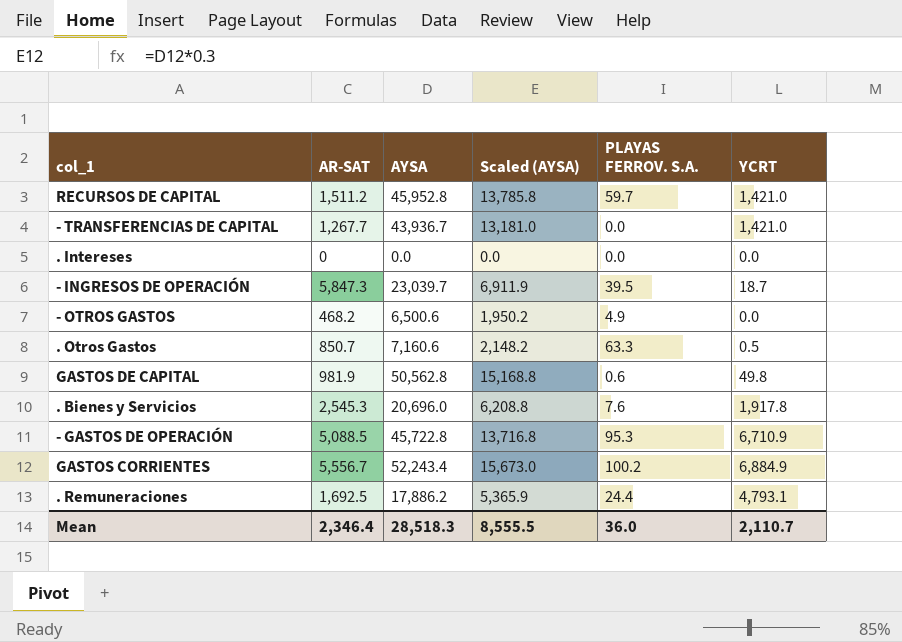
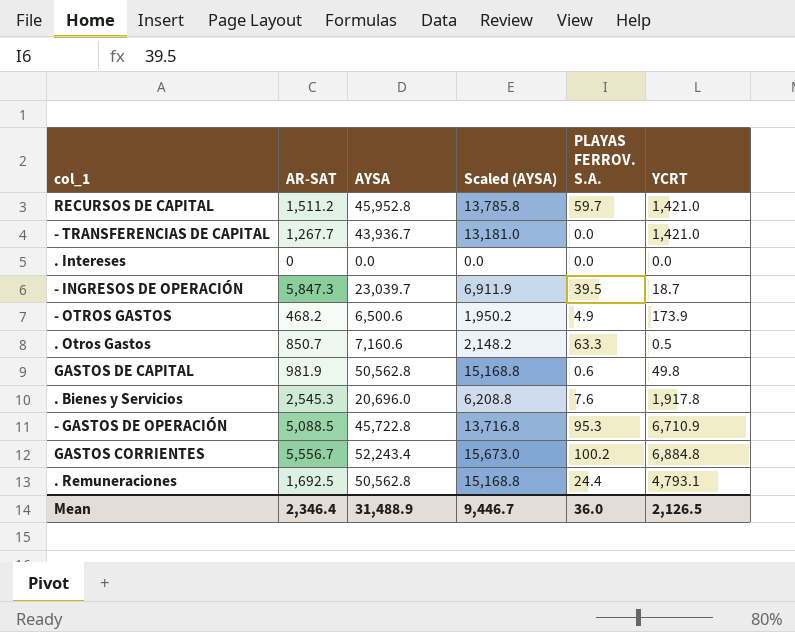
- OTROS GASTOS | YCRT: 0.0 -> 173.9
GASTOS CORRIENTES | YCRT: 6,884.9 -> 6,884.8
. Remuneraciones | AYSA: 17,886.2 -> 50,562.8
. Remuneraciones | Scaled (AYSA): 5,365.9 -> 15,168.8
Mean | AYSA: 28,518.3 -> 31,488.9
Mean | Scaled (AYSA): 8,555.5 -> 9,446.7
Mean | YCRT: 2,110.7 -> 2,126.5

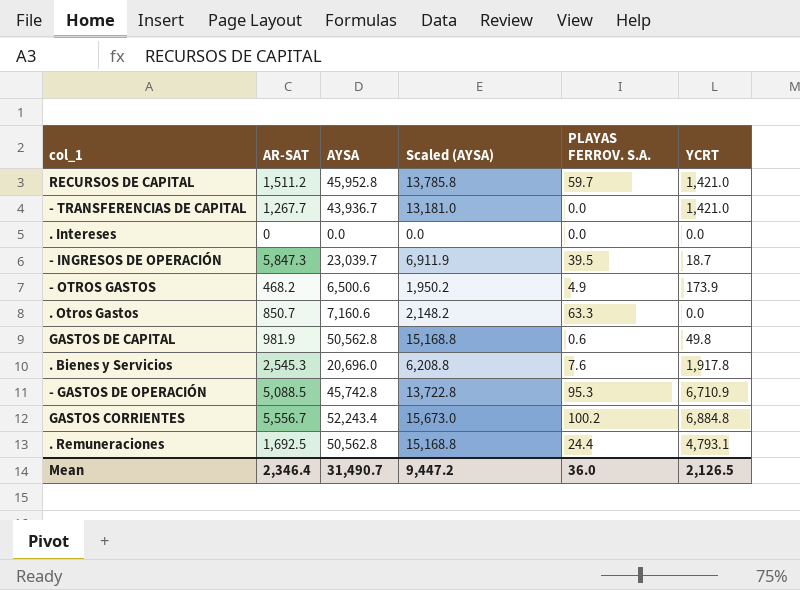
. Otros Gastos | YCRT: 0.5 -> 0.0
- GASTOS DE OPERACIÓN | AYSA: 45,722.8 -> 45,742.8
- GASTOS DE OPERACIÓN | Scaled (AYSA): 13,716.8 -> 13,722.8
Mean | AYSA: 31,488.9 -> 31,490.7
Mean | Scaled (AYSA): 9,446.7 -> 9,447.2

